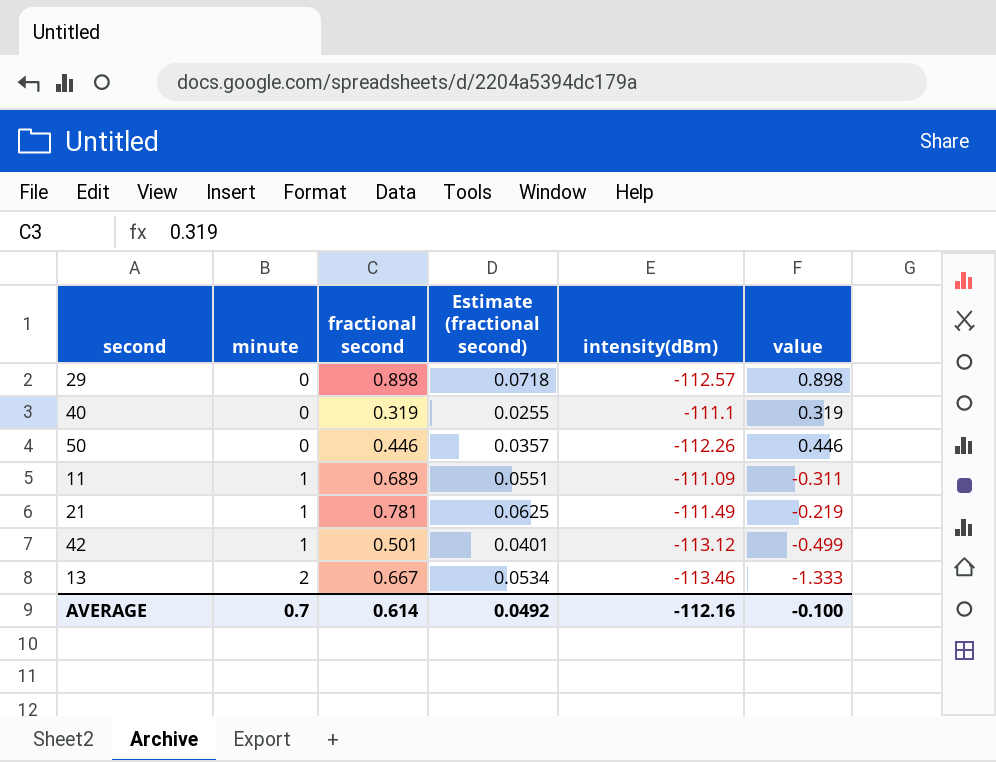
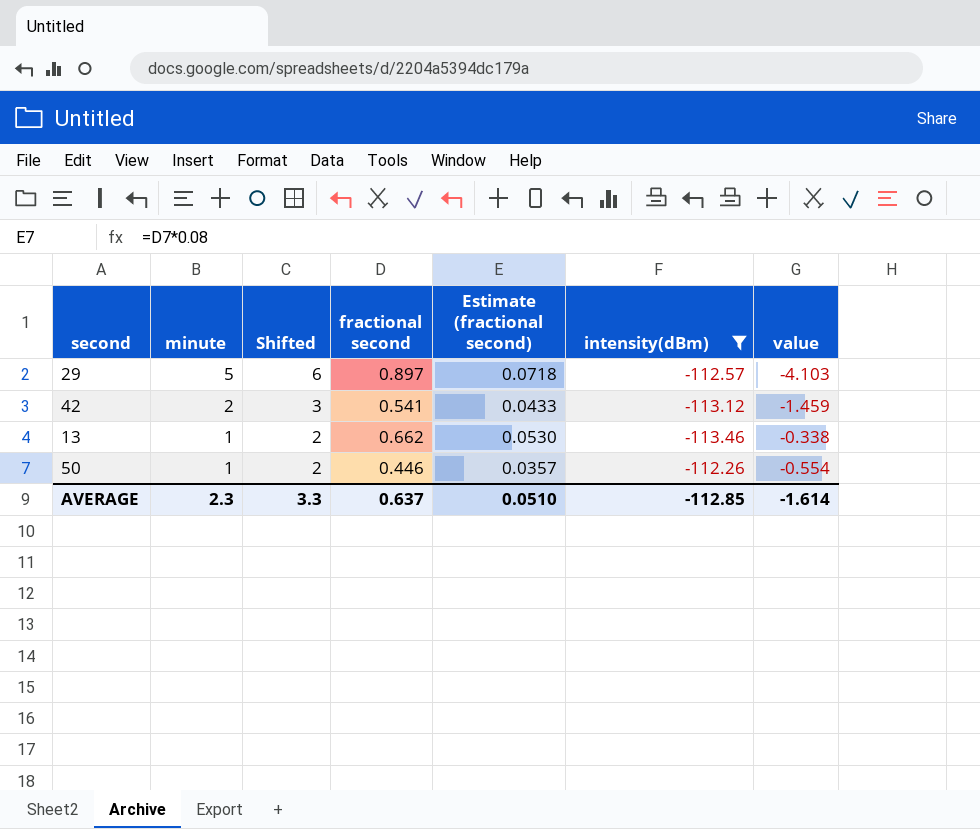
filter: none -> intensity(dBm) <= -112.26
row order: minute ascending -> minute descending
column Shifted | formula: none -> [minute] + 1
29 | minute: 0 -> 5
29 | fractional second: 0.898 -> 0.897
29 | value: 0.898 -> -4.103
42 | minute: 1 -> 2
42 | fractional second: 0.501 -> 0.541
42 | Estimate (fractional second): 0.0401 -> 0.0433
42 | value: -0.499 -> -1.459
13 | minute: 2 -> 1
13 | fractional second: 0.667 -> 0.662
13 | Estimate (fractional second): 0.0534 -> 0.0530
13 | value: -1.333 -> -0.338
50 | minute: 0 -> 1
50 | value: 0.446 -> -0.554
AVERAGE | minute: 0.7 -> 2.3
AVERAGE | fractional second: 0.614 -> 0.637
AVERAGE | Estimate (fractional second): 0.0492 -> 0.0510
AVERAGE | intensity(dBm): -112.16 -> -112.85
AVERAGE | value: -0.100 -> -1.614

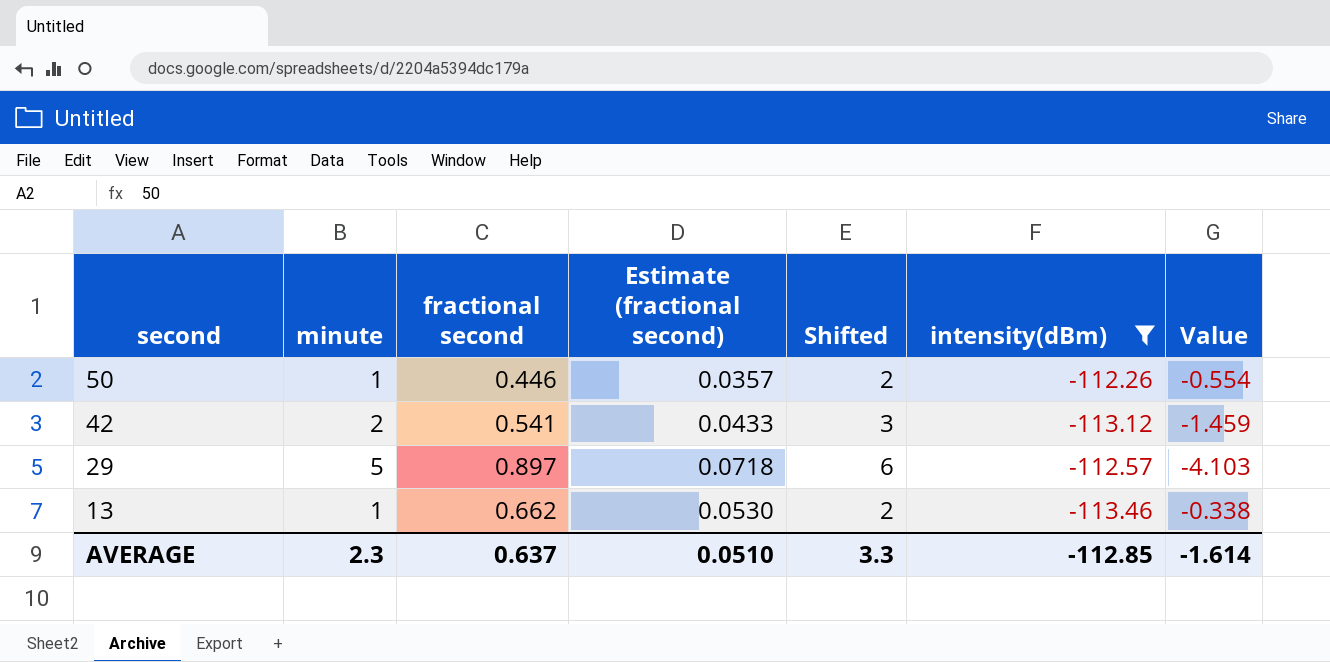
row order: minute descending -> second descending
column Shifted | position: 3 -> 5
column name: value -> Value

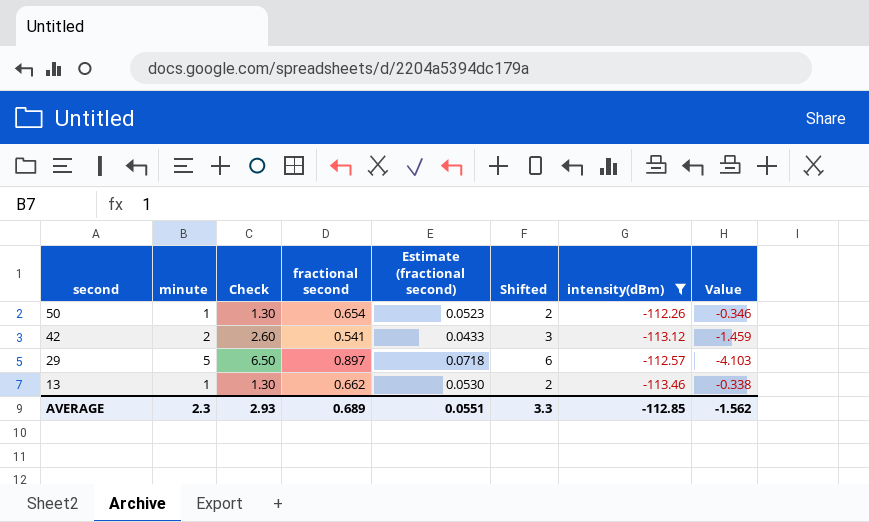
column Check | formula: none -> [minute] * 1.3
50 | fractional second: 0.446 -> 0.654
50 | Estimate (fractional second): 0.0357 -> 0.0523
50 | Value: -0.554 -> -0.346
AVERAGE | fractional second: 0.637 -> 0.689
AVERAGE | Estimate (fractional second): 0.0510 -> 0.0551
AVERAGE | Value: -1.614 -> -1.562

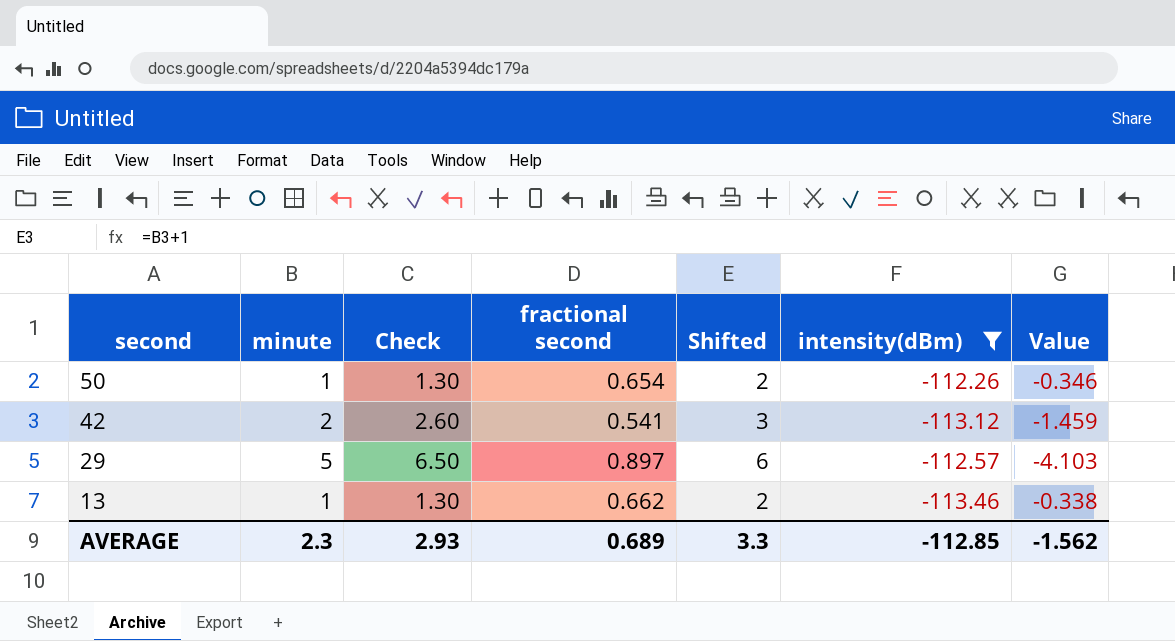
column Estimate (fractional second) | formula: [fractional second] * 0.08 -> none

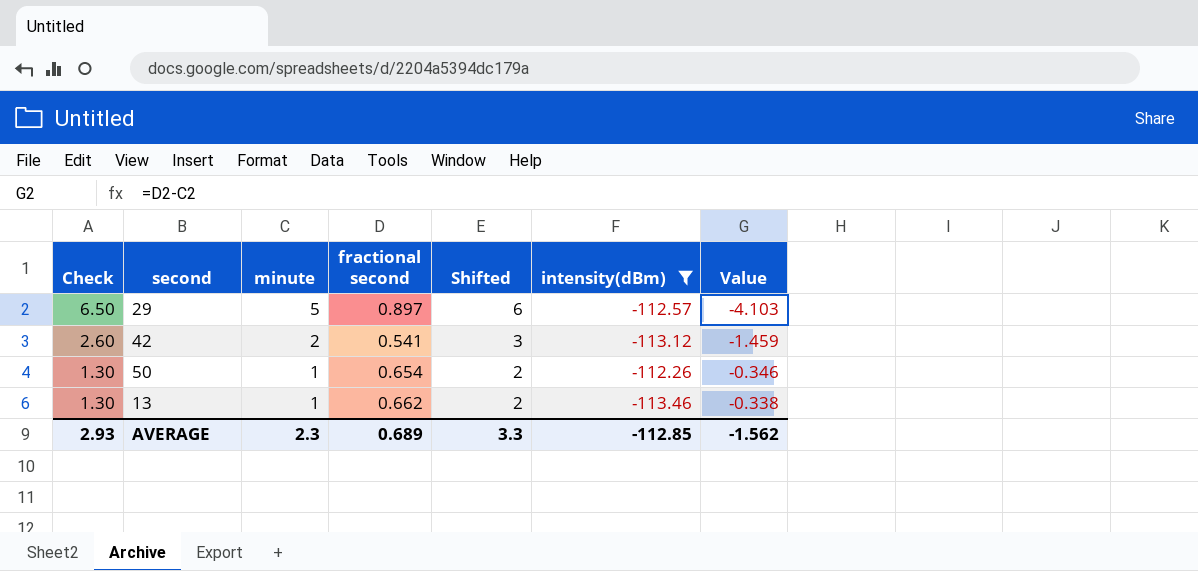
row order: second descending -> Check descending
column Check | position: 3 -> 1

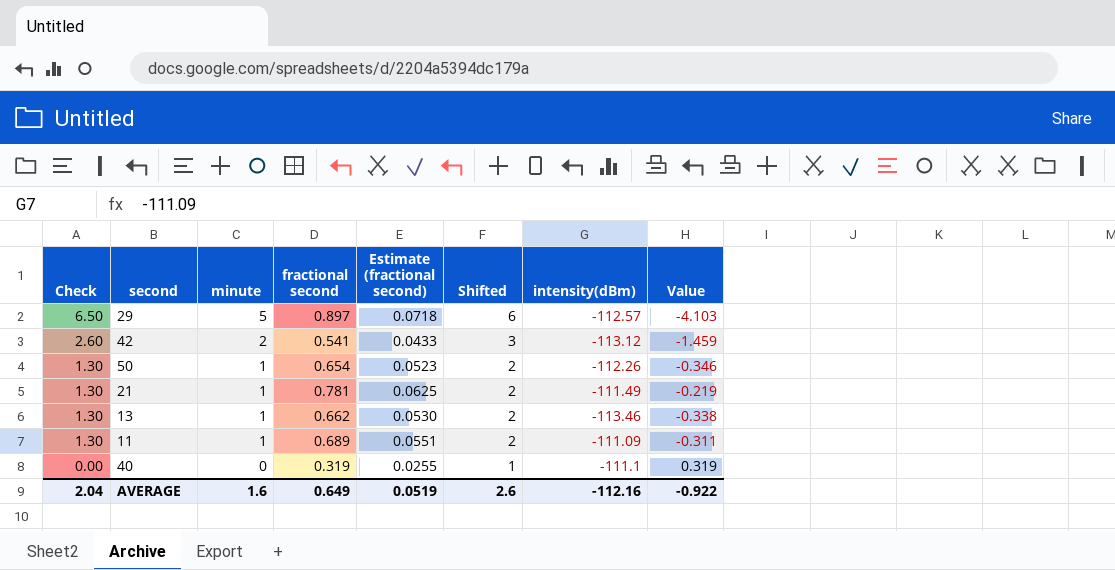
filter: intensity(dBm) <= -112.26 -> none
column Estimate (fractional second) | formula: none -> [fractional second] * 0.08
AVERAGE | Check: 2.93 -> 2.04
AVERAGE | minute: 2.3 -> 1.6
AVERAGE | fractional second: 0.689 -> 0.649
AVERAGE | Shifted: 3.3 -> 2.6
AVERAGE | intensity(dBm): -112.85 -> -112.16
AVERAGE | Value: -1.562 -> -0.922

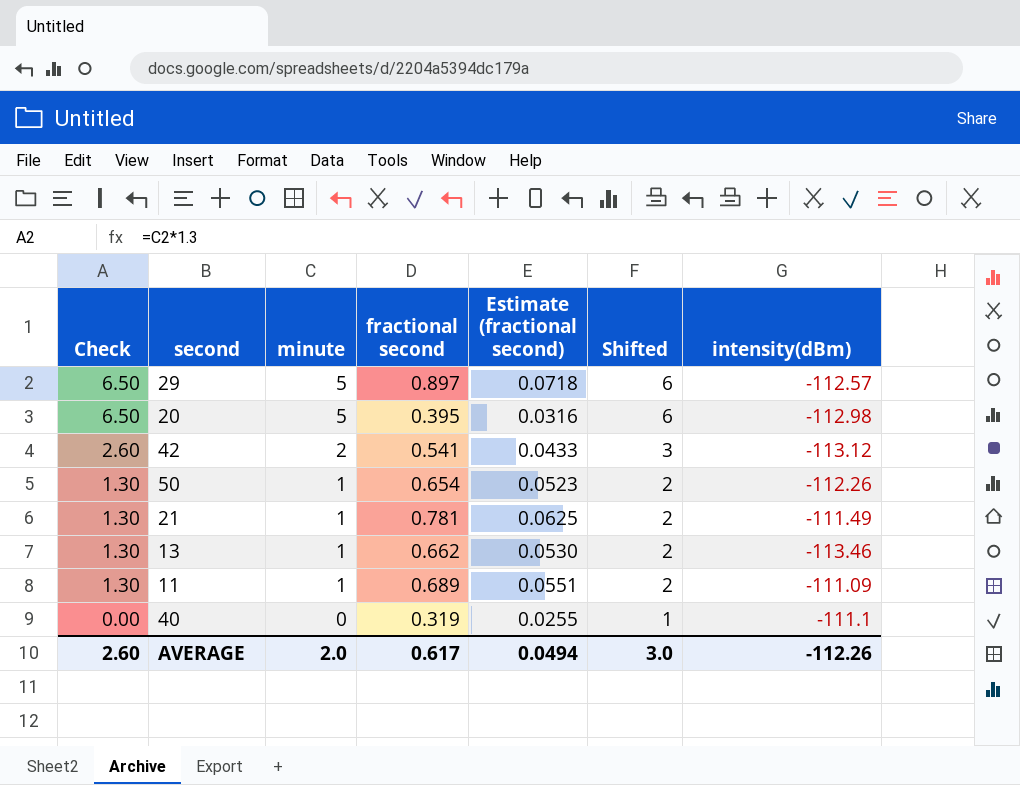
column Value | formula: [fractional second] - [minute] -> none
row 20: none -> 6.50 | 5 | 0.395 | 0.0316 | 6 | -112.98
AVERAGE | Check: 2.04 -> 2.60
AVERAGE | minute: 1.6 -> 2.0
AVERAGE | fractional second: 0.649 -> 0.617
AVERAGE | Estimate (fractional second): 0.0519 -> 0.0494
AVERAGE | Shifted: 2.6 -> 3.0
AVERAGE | intensity(dBm): -112.16 -> -112.26

